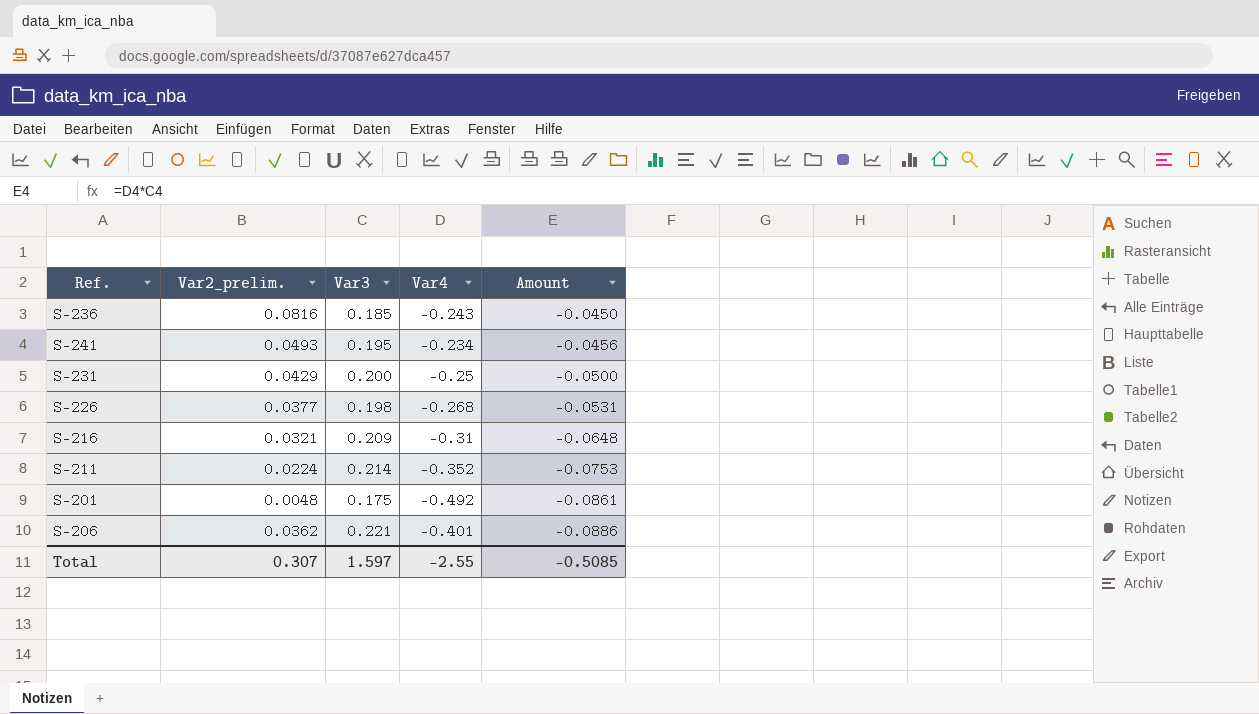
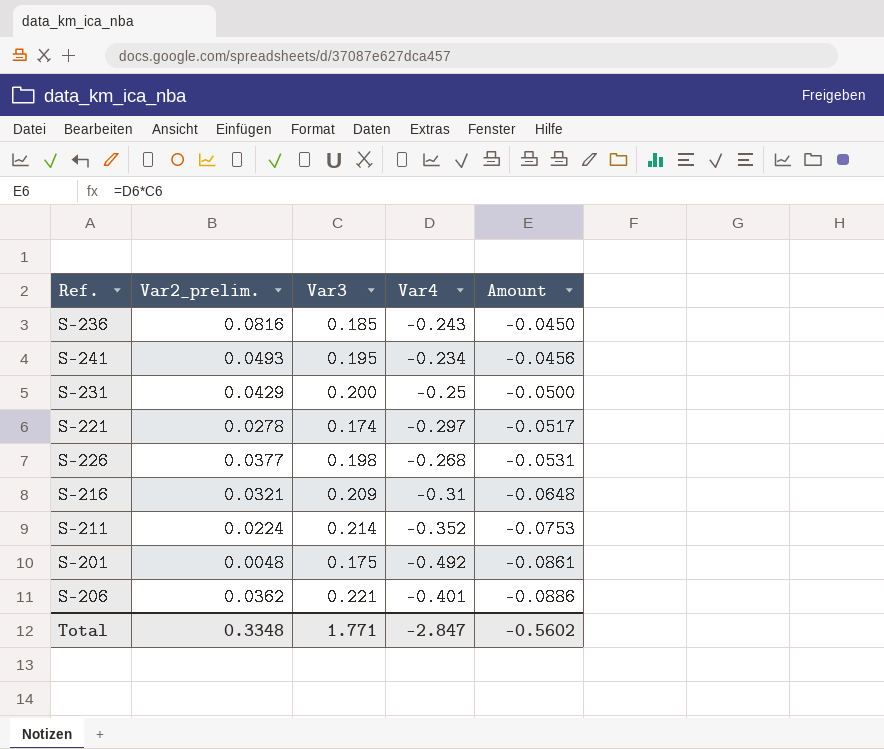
row S-221: none -> 0.0278 | 0.174 | -0.297 | -0.0517
Total | Var2_prelim.: 0.307 -> 0.3348
Total | Var3: 1.597 -> 1.771
Total | Var4: -2.55 -> -2.847
Total | Amount: -0.5085 -> -0.5602

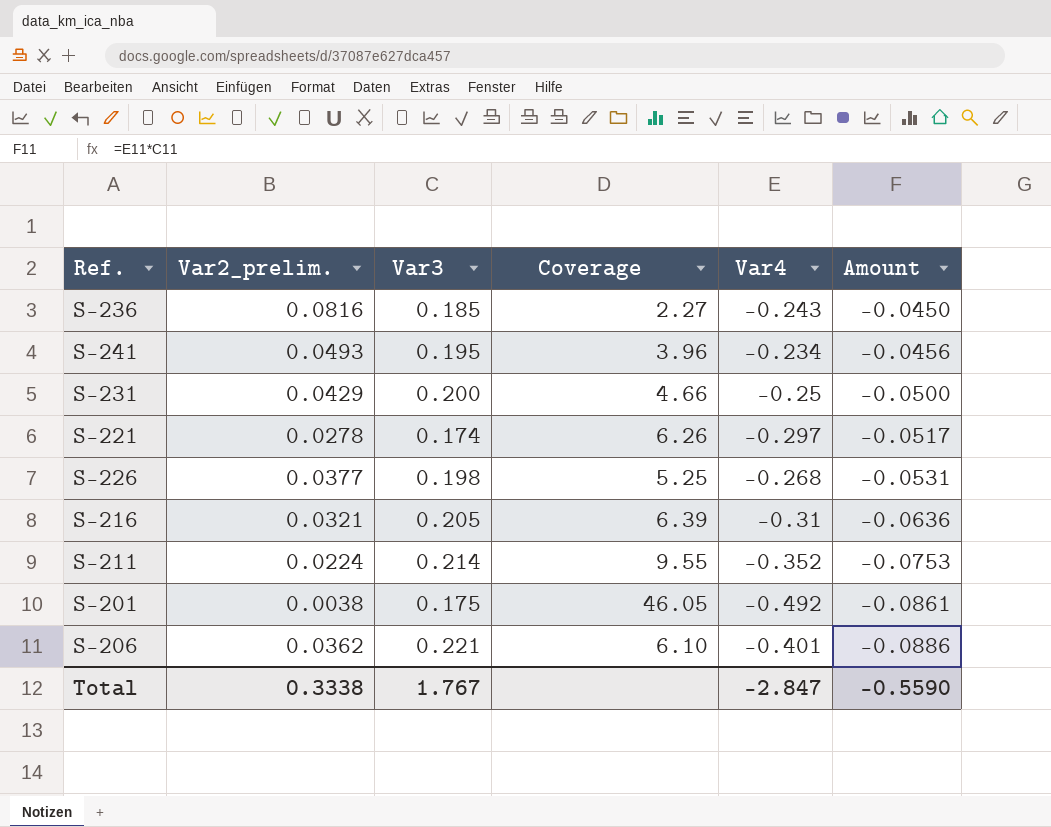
column Coverage | formula: none -> [Var3] / [Var2_prelim.]
S-216 | Var3: 0.209 -> 0.205
S-216 | Amount: -0.0648 -> -0.0636
S-201 | Var2_prelim.: 0.0048 -> 0.0038
Total | Var2_prelim.: 0.3348 -> 0.3338
Total | Var3: 1.771 -> 1.767
Total | Amount: -0.5602 -> -0.5590

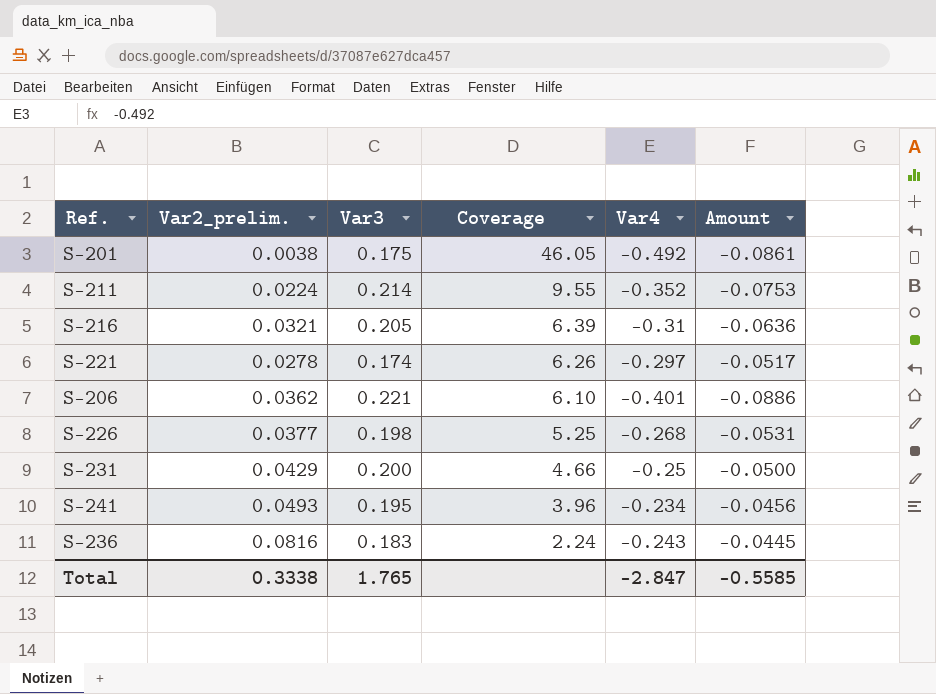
row order: Amount descending -> Coverage descending
S-236 | Var3: 0.185 -> 0.183
S-236 | Coverage: 2.27 -> 2.24
S-236 | Amount: -0.0450 -> -0.0445
Total | Var3: 1.767 -> 1.765
Total | Amount: -0.5590 -> -0.5585

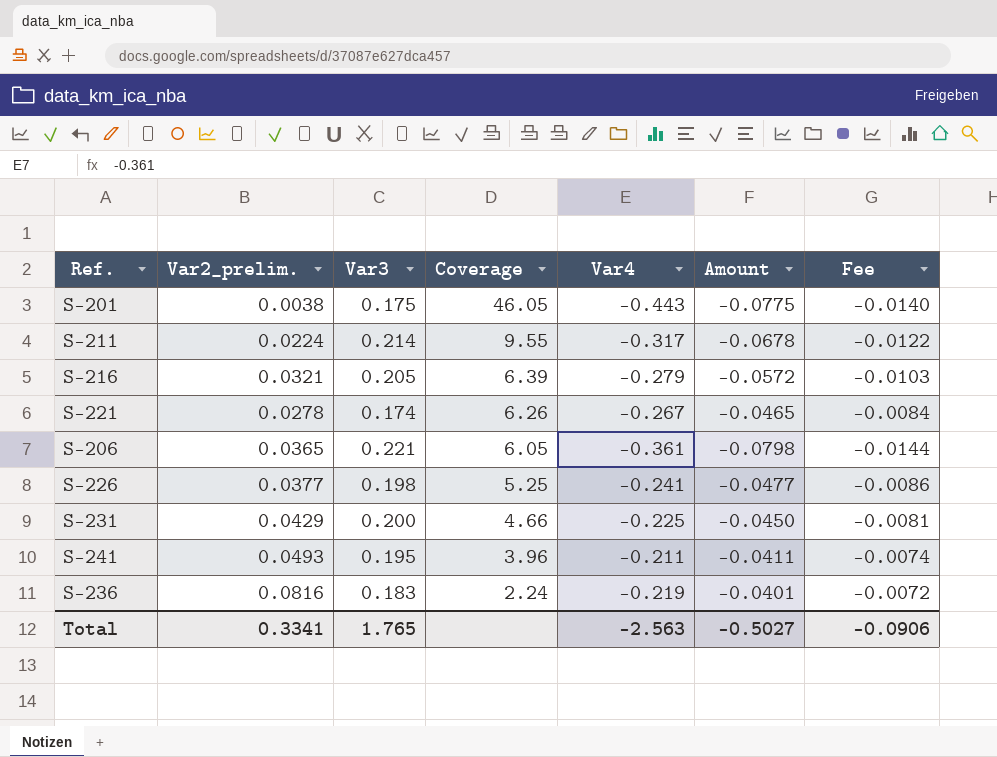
column Fee | formula: none -> [Amount] * 0.18
S-201 | Var4: -0.492 -> -0.443
S-201 | Amount: -0.0861 -> -0.0775
S-211 | Var4: -0.352 -> -0.317
S-211 | Amount: -0.0753 -> -0.0678
S-216 | Var4: -0.31 -> -0.279
S-216 | Amount: -0.0636 -> -0.0572
S-221 | Var4: -0.297 -> -0.267
S-221 | Amount: -0.0517 -> -0.0465
S-206 | Var2_prelim.: 0.0362 -> 0.0365
S-206 | Coverage: 6.10 -> 6.05
S-206 | Var4: -0.401 -> -0.361
S-206 | Amount: -0.0886 -> -0.0798
S-226 | Var4: -0.268 -> -0.241
S-226 | Amount: -0.0531 -> -0.0477
S-231 | Var4: -0.25 -> -0.225
S-231 | Amount: -0.0500 -> -0.0450
S-241 | Var4: -0.234 -> -0.211
S-241 | Amount: -0.0456 -> -0.0411
S-236 | Var4: -0.243 -> -0.219
S-236 | Amount: -0.0445 -> -0.0401
Total | Var2_prelim.: 0.3338 -> 0.3341
Total | Var4: -2.847 -> -2.563
Total | Amount: -0.5585 -> -0.5027

